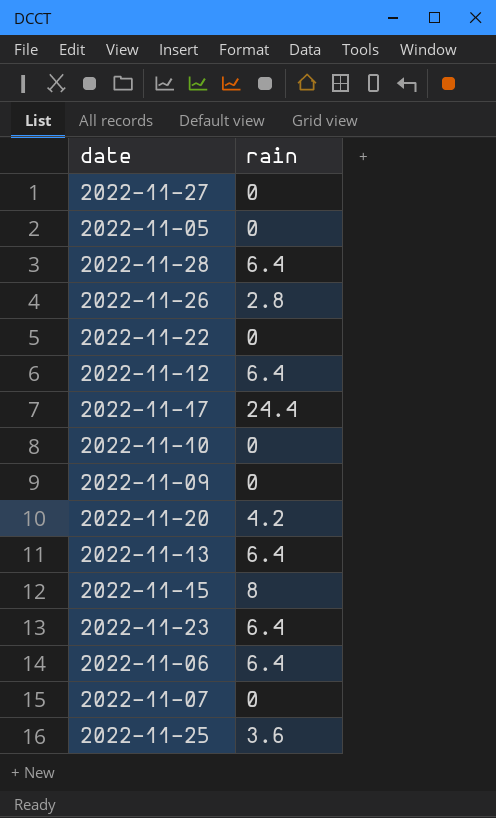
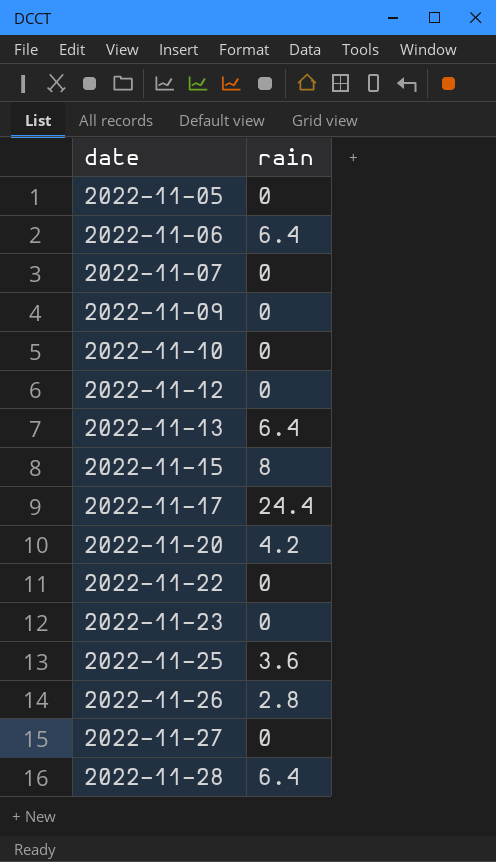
row order: none -> date ascending
2022-11-12 | rain: 6.4 -> 0
2022-11-23 | rain: 6.4 -> 0

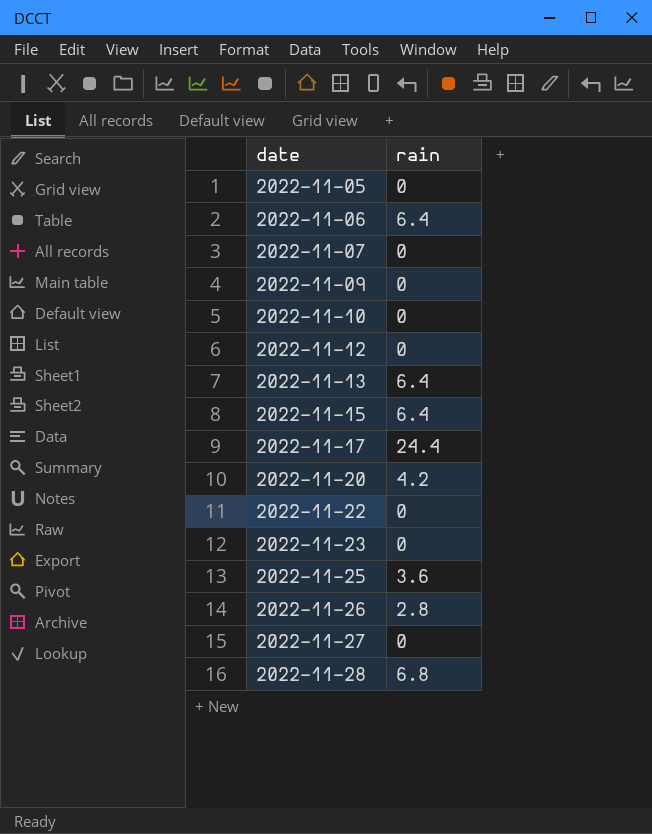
2022-11-15 | rain: 8 -> 6.4
2022-11-28 | rain: 6.4 -> 6.8

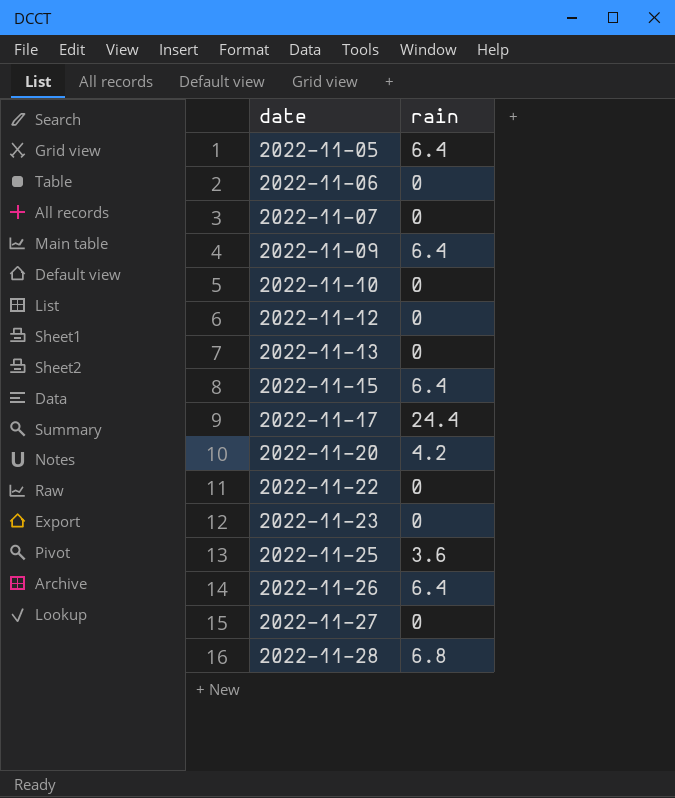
2022-11-05 | rain: 0 -> 6.4
2022-11-06 | rain: 6.4 -> 0
2022-11-09 | rain: 0 -> 6.4
2022-11-13 | rain: 6.4 -> 0
2022-11-26 | rain: 2.8 -> 6.4

